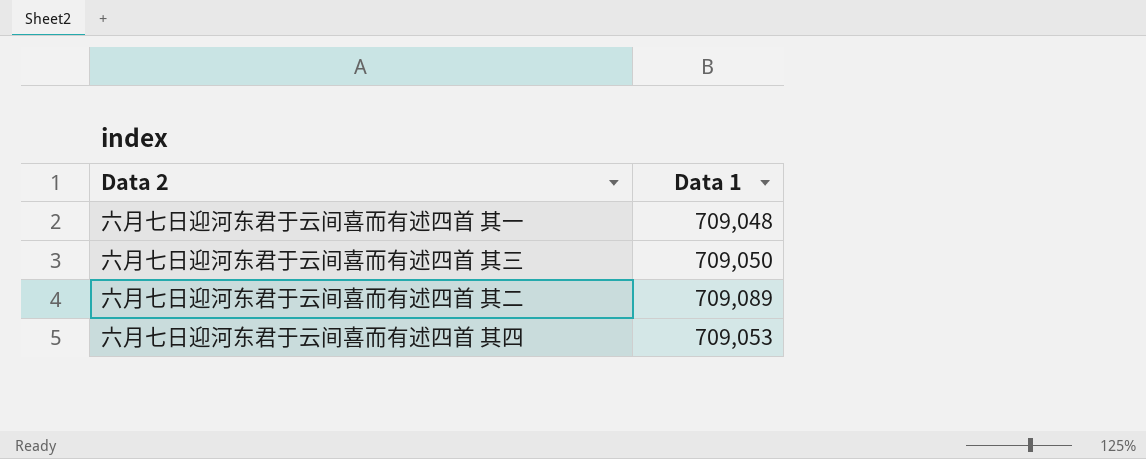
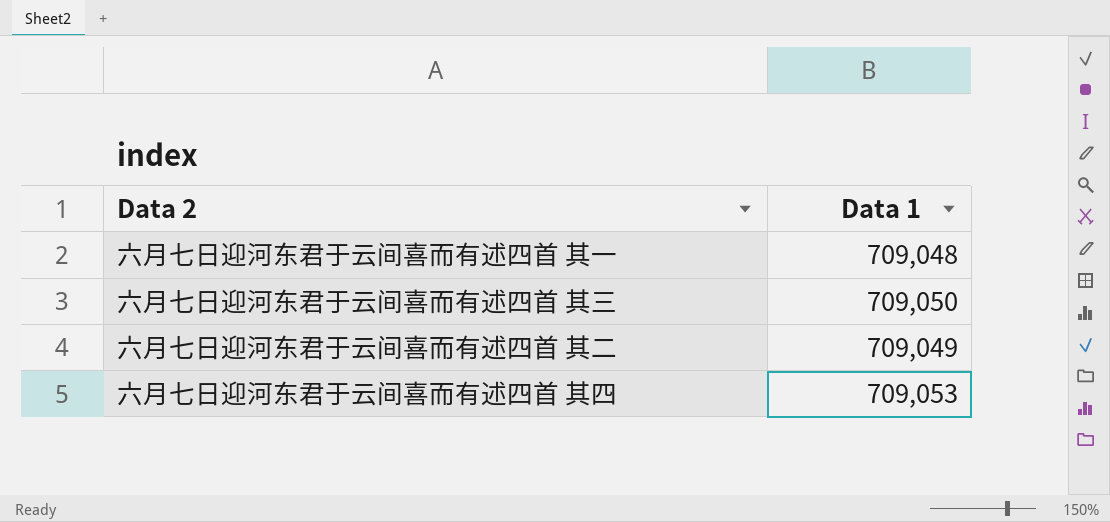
六月七日迎河东君于云间喜而有述四首 其二 | Data 1: 709,089 -> 709,049

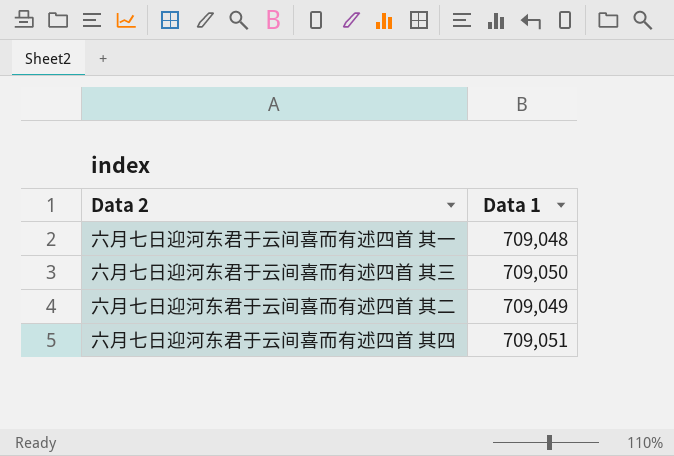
六月七日迎河东君于云间喜而有述四首 其四 | Data 1: 709,053 -> 709,051

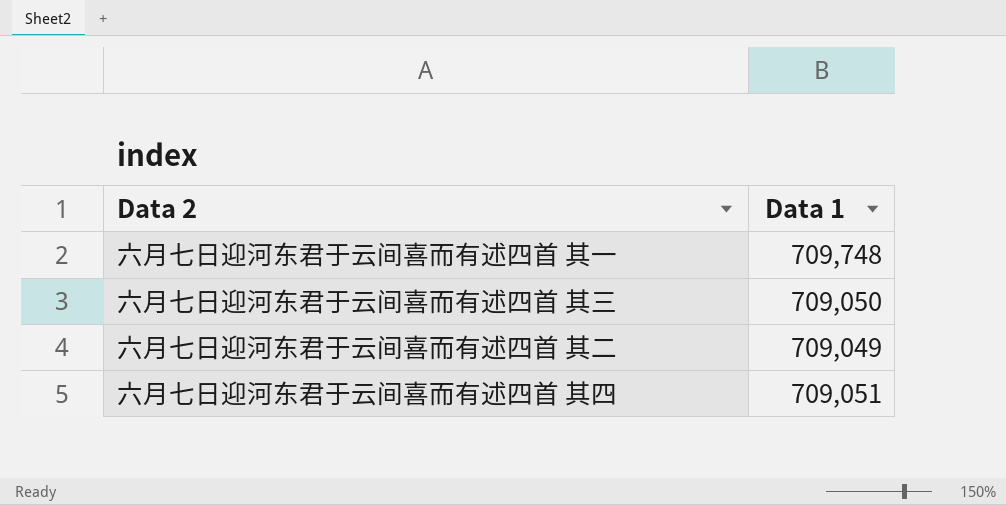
六月七日迎河东君于云间喜而有述四首 其一 | Data 1: 709,048 -> 709,748

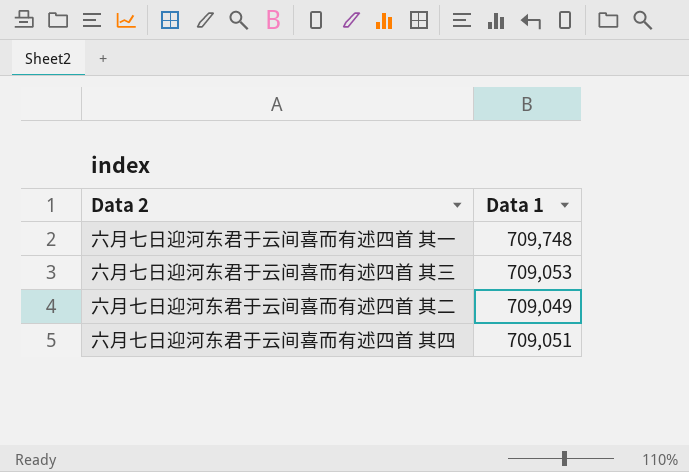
六月七日迎河东君于云间喜而有述四首 其三 | Data 1: 709,050 -> 709,053

